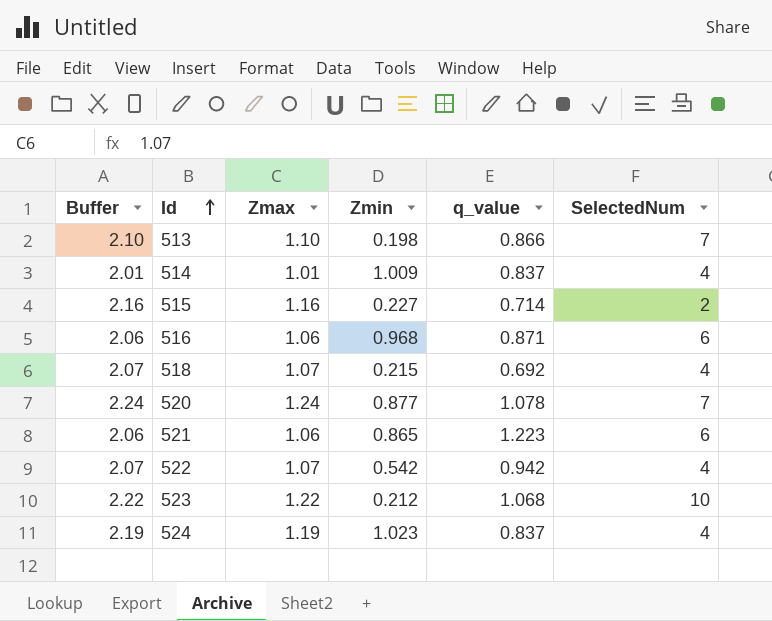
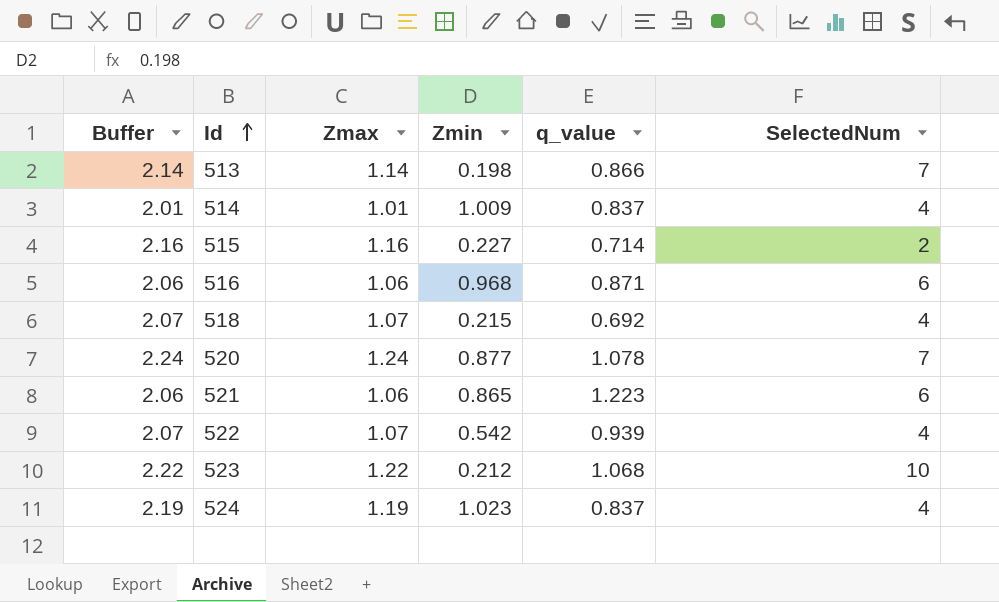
513 | Buffer: 2.10 -> 2.14
513 | Zmax: 1.10 -> 1.14
522 | q_value: 0.942 -> 0.939

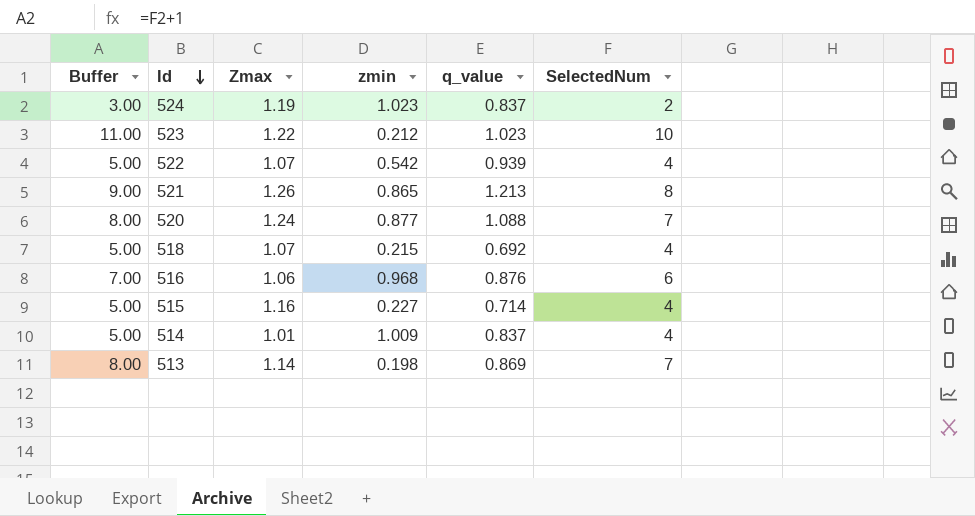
row order: Id ascending -> Id descending
column Buffer | formula: [Zmax] + 1 -> [SelectedNum] + 1
column name: Zmin -> zmin
524 | SelectedNum: 4 -> 2
523 | q_value: 1.068 -> 1.023
521 | Zmax: 1.06 -> 1.26
521 | q_value: 1.223 -> 1.213
521 | SelectedNum: 6 -> 8
520 | q_value: 1.078 -> 1.088
516 | q_value: 0.871 -> 0.876
515 | SelectedNum: 2 -> 4
513 | q_value: 0.866 -> 0.869

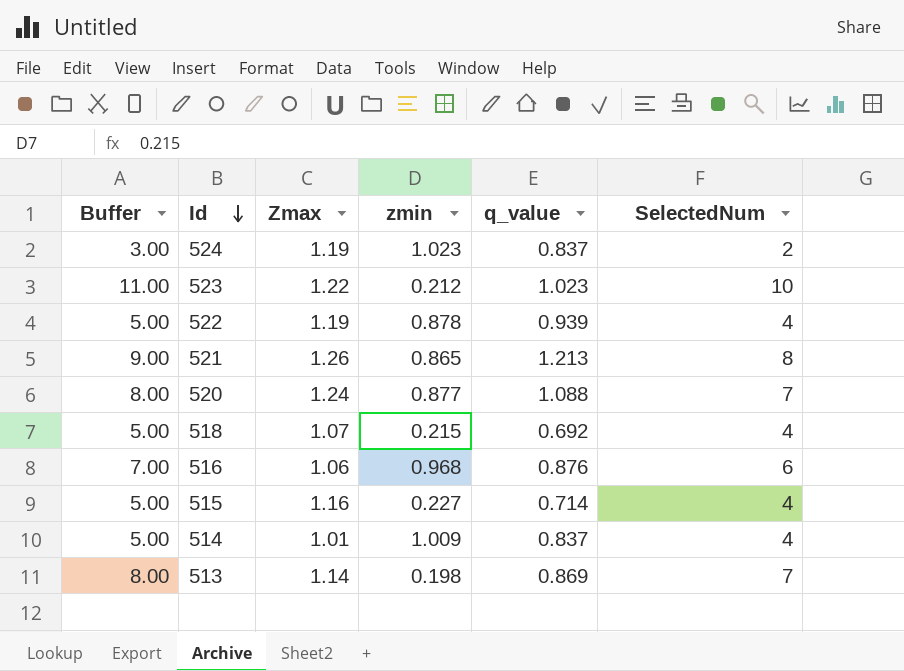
522 | Zmax: 1.07 -> 1.19
522 | zmin: 0.542 -> 0.878

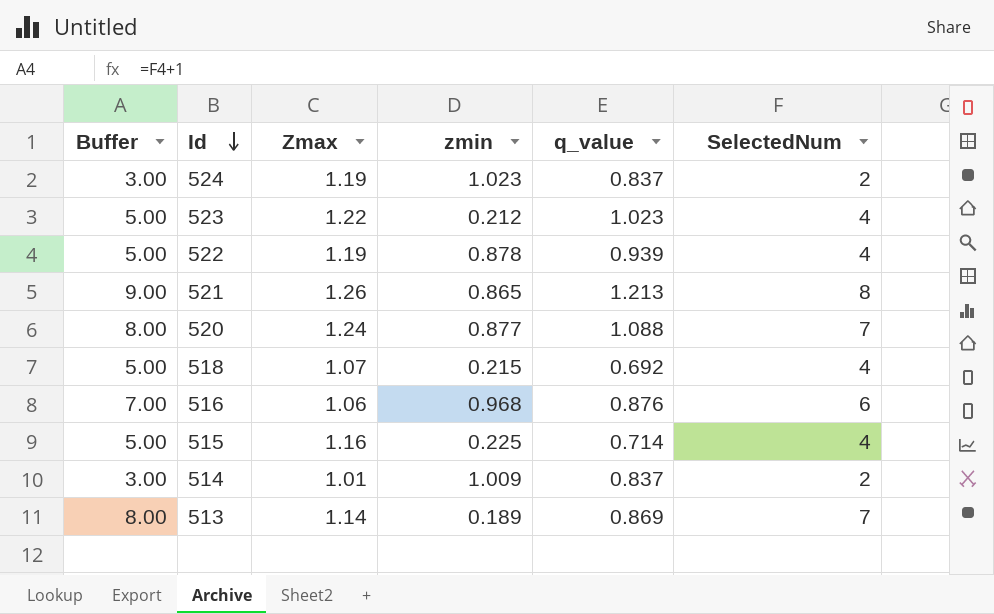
523 | Buffer: 11.00 -> 5.00
523 | SelectedNum: 10 -> 4
515 | zmin: 0.227 -> 0.225
514 | Buffer: 5.00 -> 3.00
514 | SelectedNum: 4 -> 2
513 | zmin: 0.198 -> 0.189

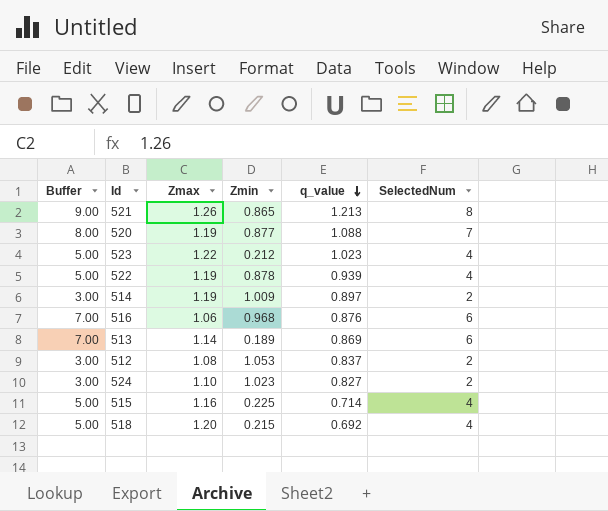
row order: Id descending -> q_value descending
column name: zmin -> Zmin
520 | Zmax: 1.24 -> 1.19
514 | Zmax: 1.01 -> 1.19
514 | q_value: 0.837 -> 0.897
513 | Buffer: 8.00 -> 7.00
513 | SelectedNum: 7 -> 6
row 512: none -> 3.00 | 1.08 | 1.053 | 0.837 | 2
524 | Zmax: 1.19 -> 1.10
524 | q_value: 0.837 -> 0.827
518 | Zmax: 1.07 -> 1.20

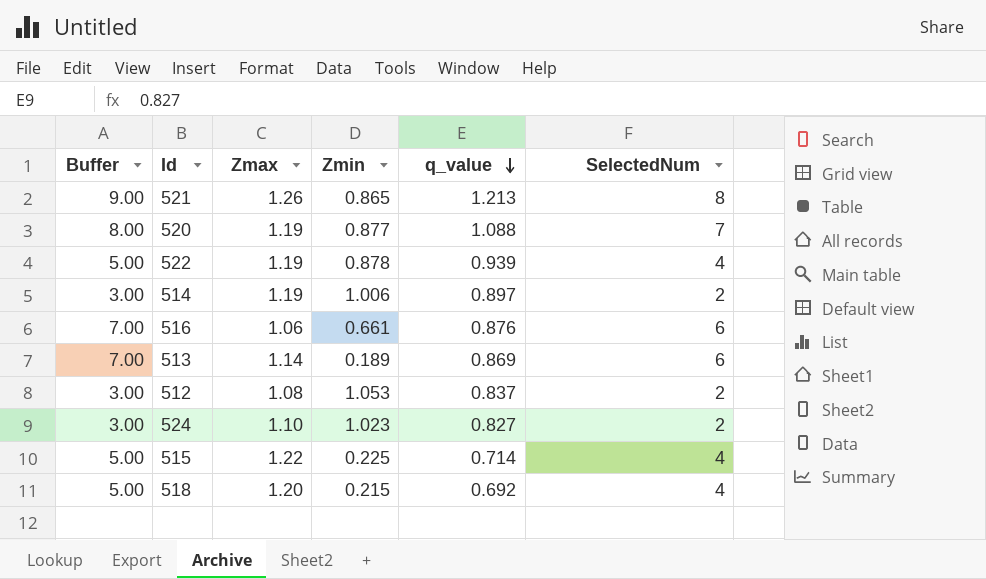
row 523: 5.00 | 1.22 | 0.212 | 1.023 | 4 -> none
514 | Zmin: 1.009 -> 1.006
516 | Zmin: 0.968 -> 0.661
515 | Zmax: 1.16 -> 1.22

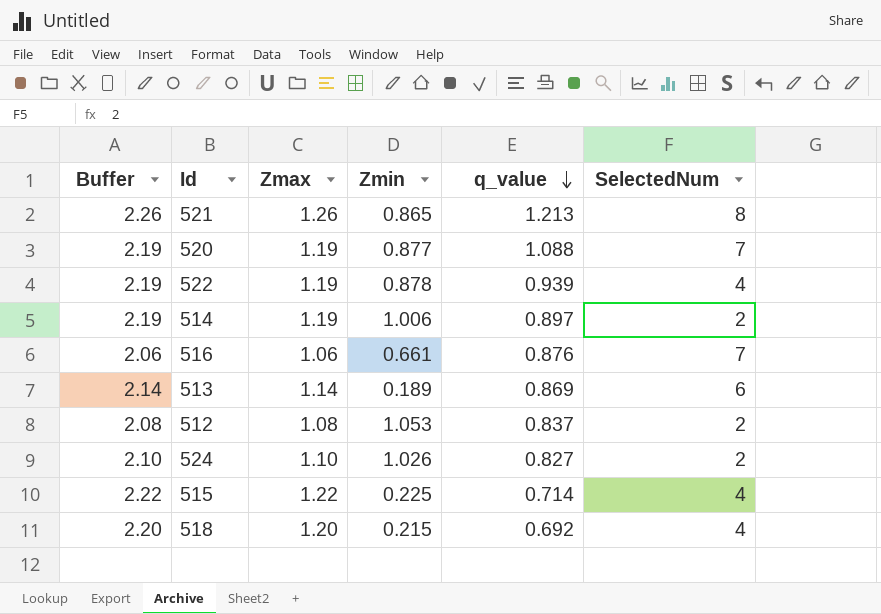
column Buffer | formula: [SelectedNum] + 1 -> [Zmax] + 1
516 | SelectedNum: 6 -> 7
524 | Zmin: 1.023 -> 1.026

